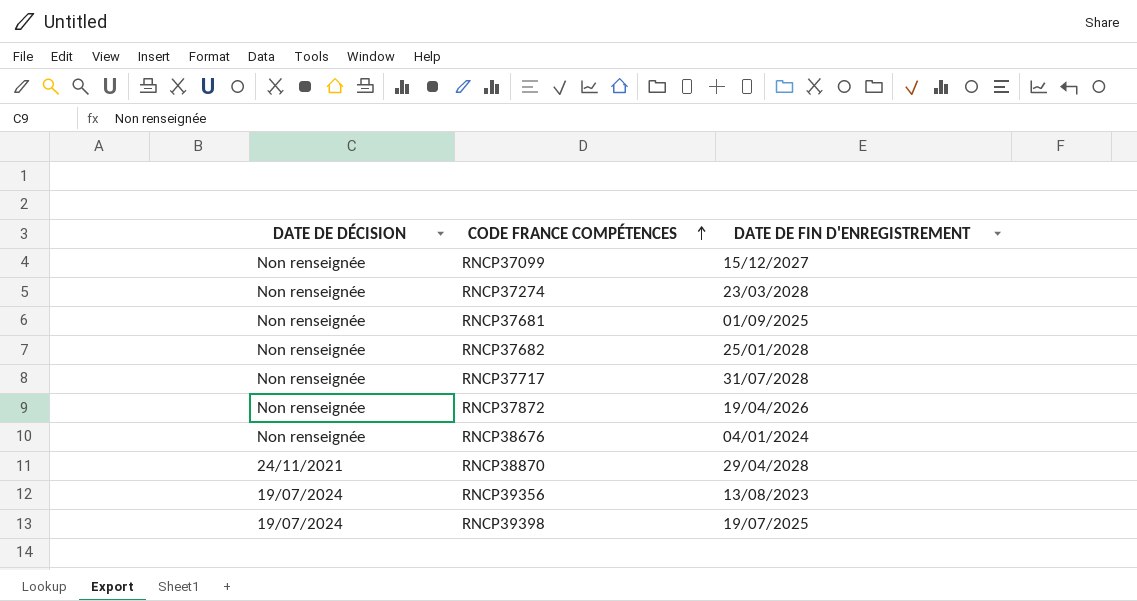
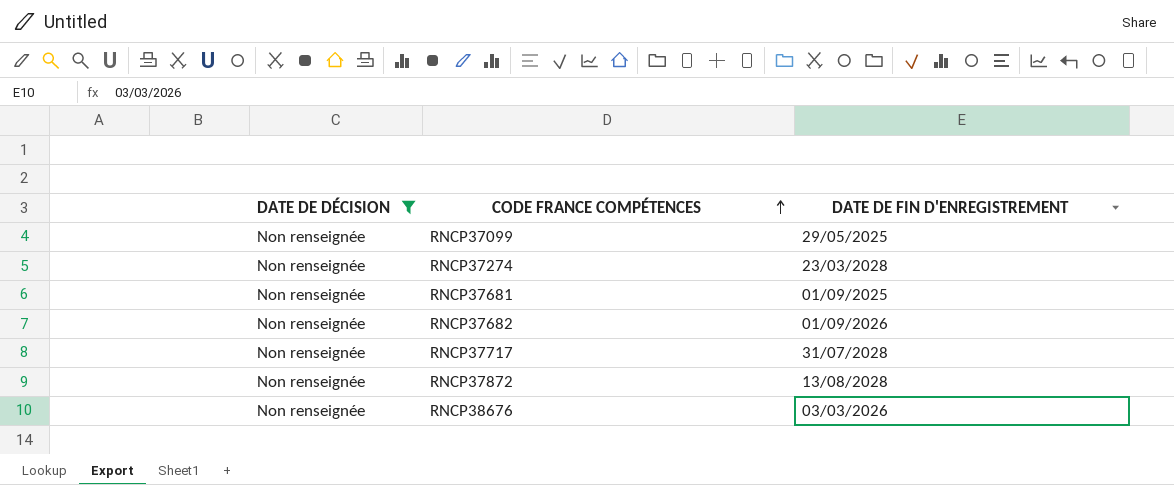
filter: none -> DATE DE DÉCISION = Non renseignée
RNCP37099 | DATE DE FIN D'ENREGISTREMENT: 15/12/2027 -> 29/05/2025
RNCP37682 | DATE DE FIN D'ENREGISTREMENT: 25/01/2028 -> 01/09/2026
RNCP37872 | DATE DE FIN D'ENREGISTREMENT: 19/04/2026 -> 13/08/2028
RNCP38676 | DATE DE FIN D'ENREGISTREMENT: 04/01/2024 -> 03/03/2026

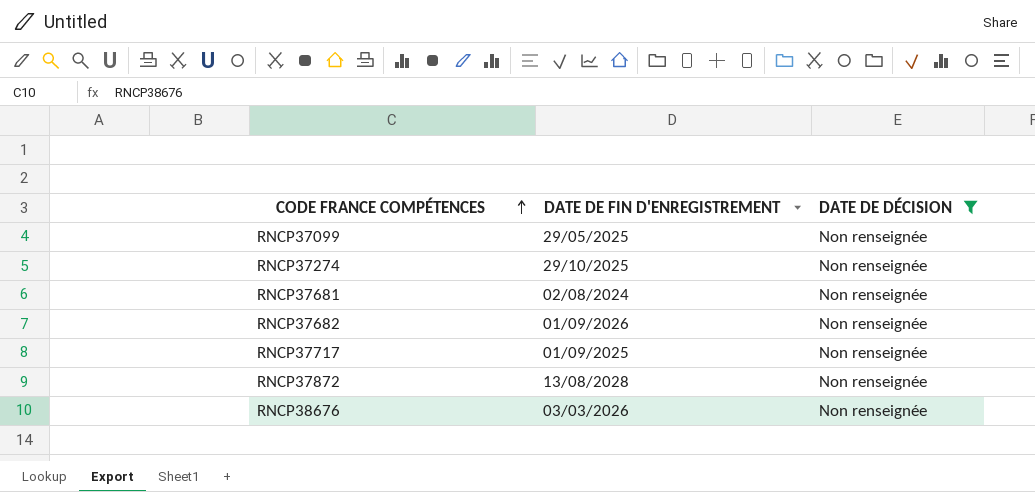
column DATE DE DÉCISION | position: 1 -> 3
RNCP37274 | DATE DE FIN D'ENREGISTREMENT: 23/03/2028 -> 29/10/2025
RNCP37681 | DATE DE FIN D'ENREGISTREMENT: 01/09/2025 -> 02/08/2024
RNCP37717 | DATE DE FIN D'ENREGISTREMENT: 31/07/2028 -> 01/09/2025

